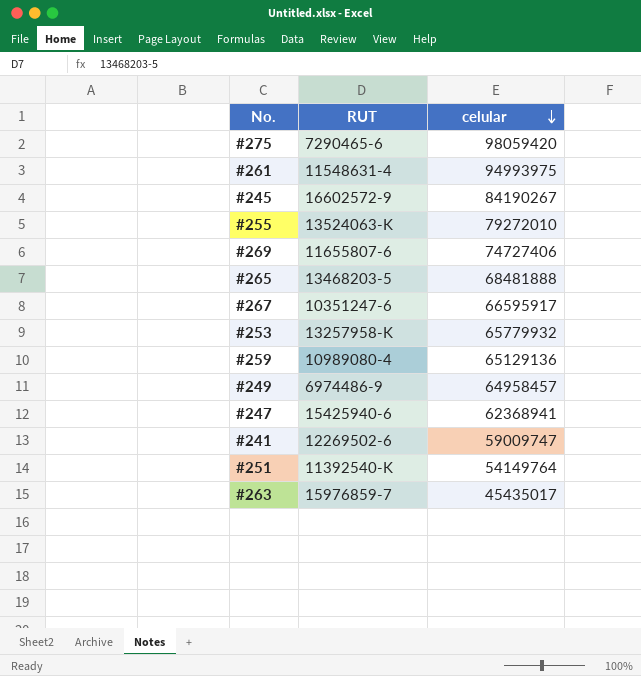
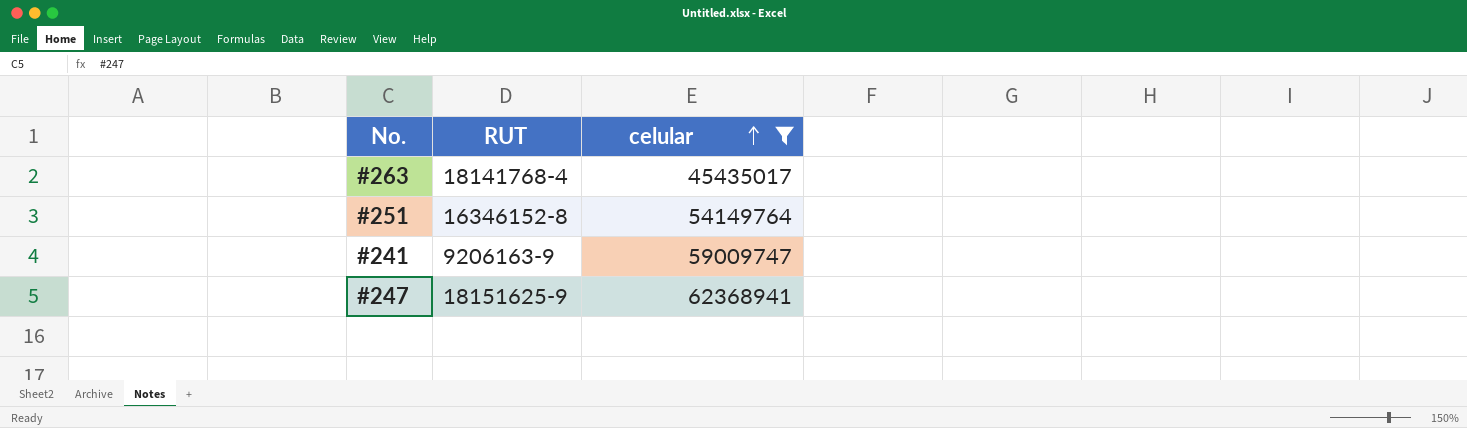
filter: none -> celular <= 62368941
row order: celular descending -> celular ascending
#263 | RUT: 15976859-7 -> 18141768-4
#251 | RUT: 11392540-K -> 16346152-8
#241 | RUT: 12269502-6 -> 9206163-9
#247 | RUT: 15425940-6 -> 18151625-9

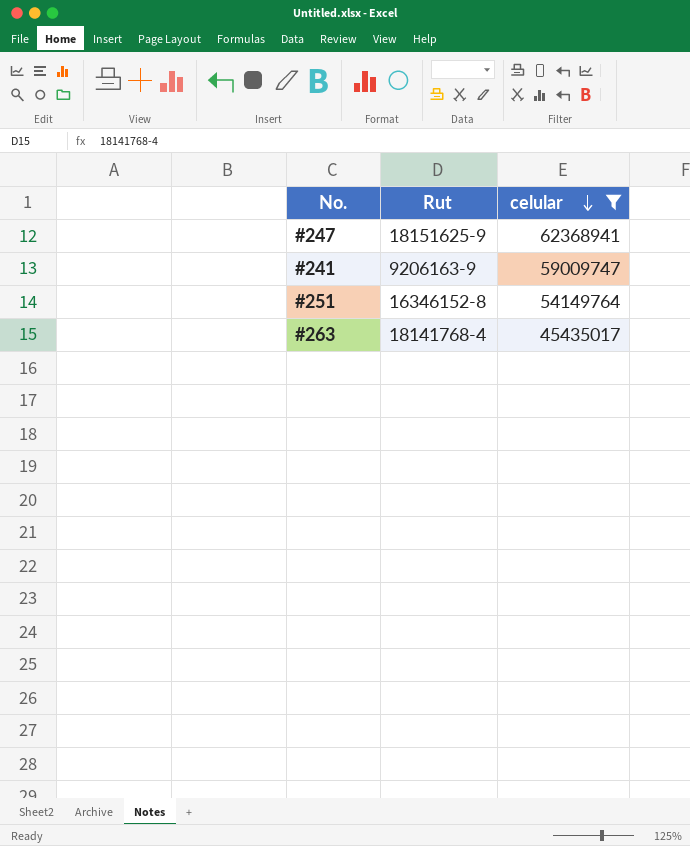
row order: celular ascending -> celular descending
column name: RUT -> Rut

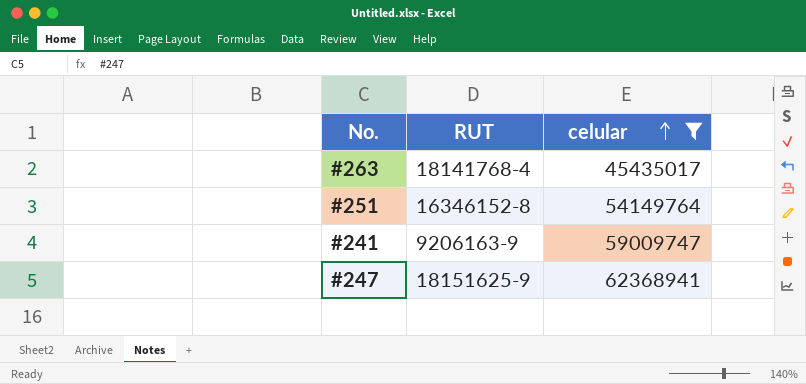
row order: celular descending -> celular ascending
column name: Rut -> RUT

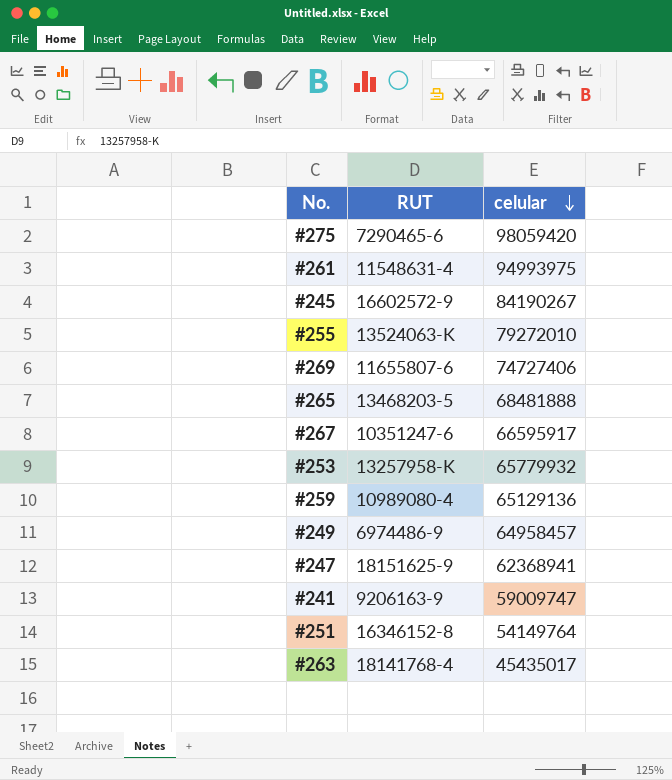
filter: celular <= 62368941 -> none
row order: celular ascending -> celular descending

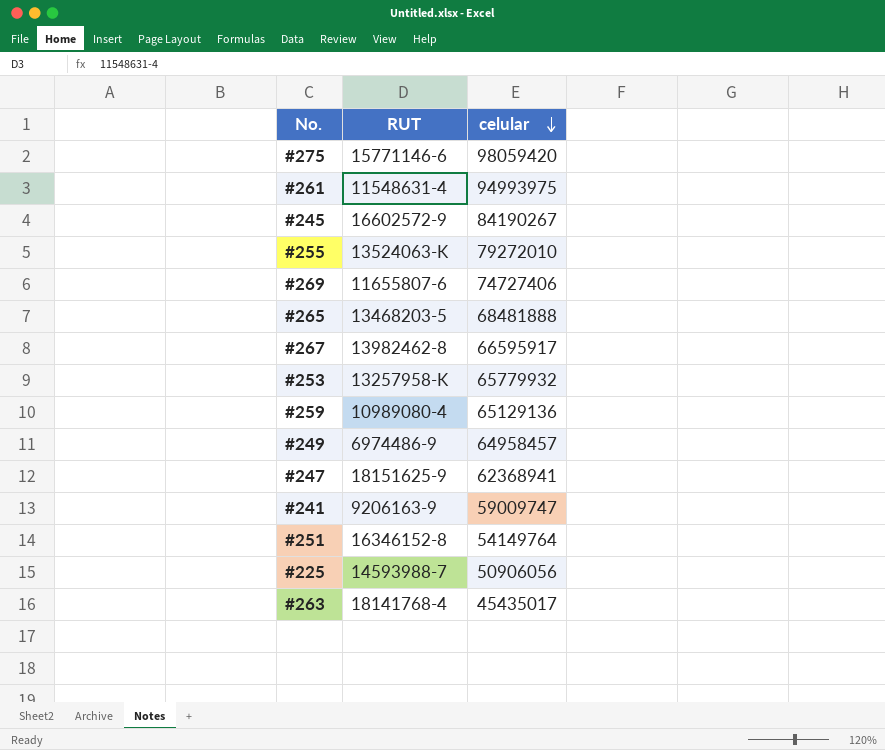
#275 | RUT: 7290465-6 -> 15771146-6
#267 | RUT: 10351247-6 -> 13982462-8
row #225: none -> 14593988-7 | 50906056

